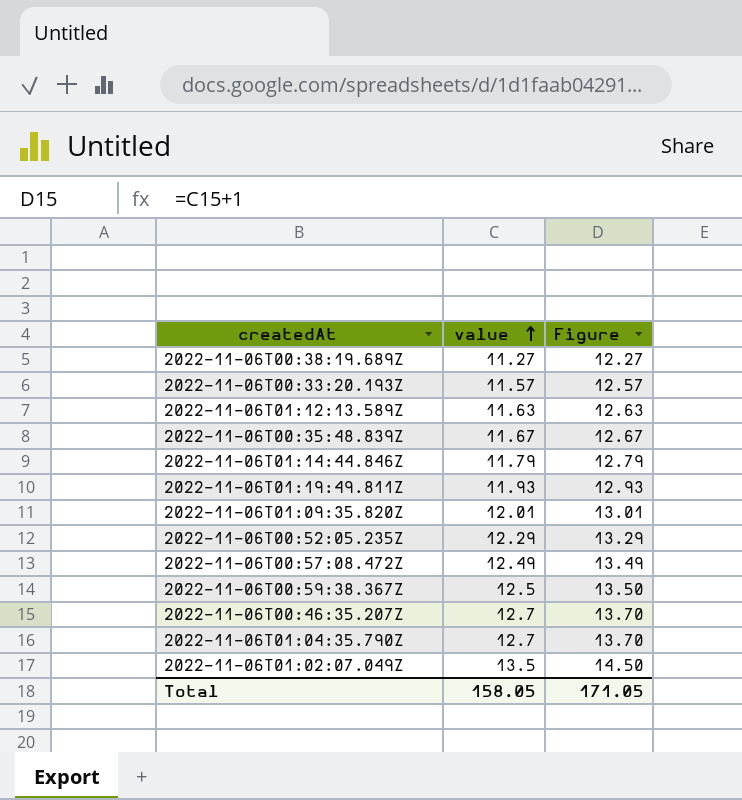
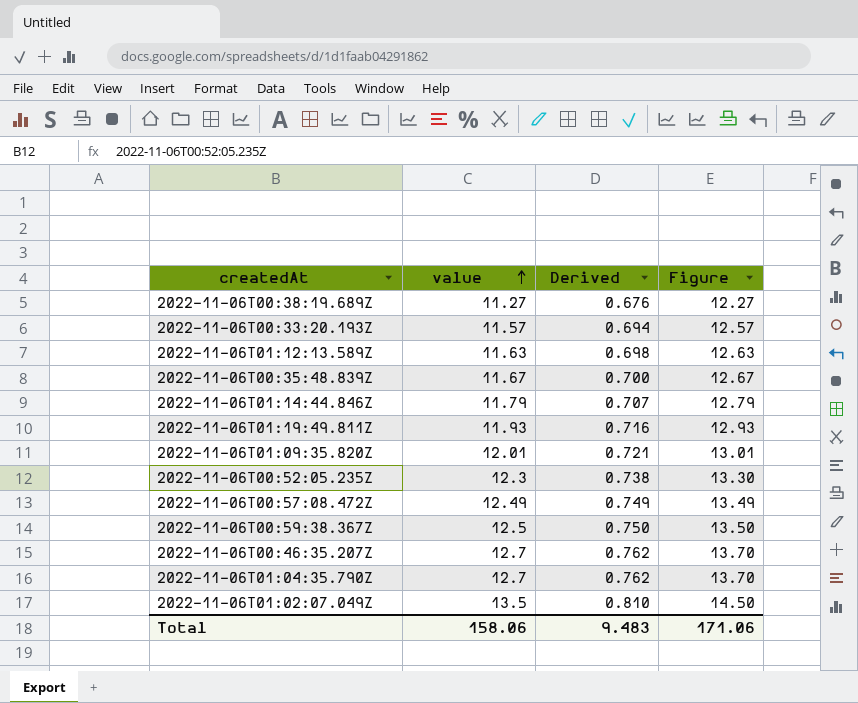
column Derived | formula: none -> [value] * 0.06
2022-11-06T00:52:05.235Z | value: 12.29 -> 12.3
2022-11-06T00:52:05.235Z | Figure: 13.29 -> 13.30
Total | value: 158.05 -> 158.06
Total | Figure: 171.05 -> 171.06

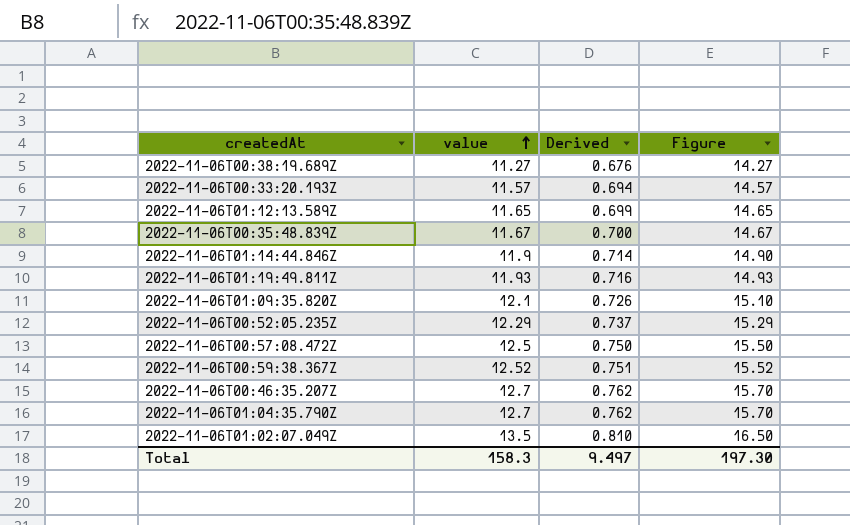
column Figure | formula: [value] + 1 -> [value] + 3
2022-11-06T01:12:13.589Z | value: 11.63 -> 11.65
2022-11-06T01:12:13.589Z | Derived: 0.698 -> 0.699
2022-11-06T01:14:44.846Z | value: 11.79 -> 11.9
2022-11-06T01:14:44.846Z | Derived: 0.707 -> 0.714
2022-11-06T01:09:35.820Z | value: 12.01 -> 12.1
2022-11-06T01:09:35.820Z | Derived: 0.721 -> 0.726
2022-11-06T00:52:05.235Z | value: 12.3 -> 12.29
2022-11-06T00:52:05.235Z | Derived: 0.738 -> 0.737
2022-11-06T00:57:08.472Z | value: 12.49 -> 12.5
2022-11-06T00:57:08.472Z | Derived: 0.749 -> 0.750
2022-11-06T00:59:38.367Z | value: 12.5 -> 12.52
2022-11-06T00:59:38.367Z | Derived: 0.750 -> 0.751
Total | value: 158.06 -> 158.3
Total | Derived: 9.483 -> 9.497
Total | Figure: 171.06 -> 197.30

